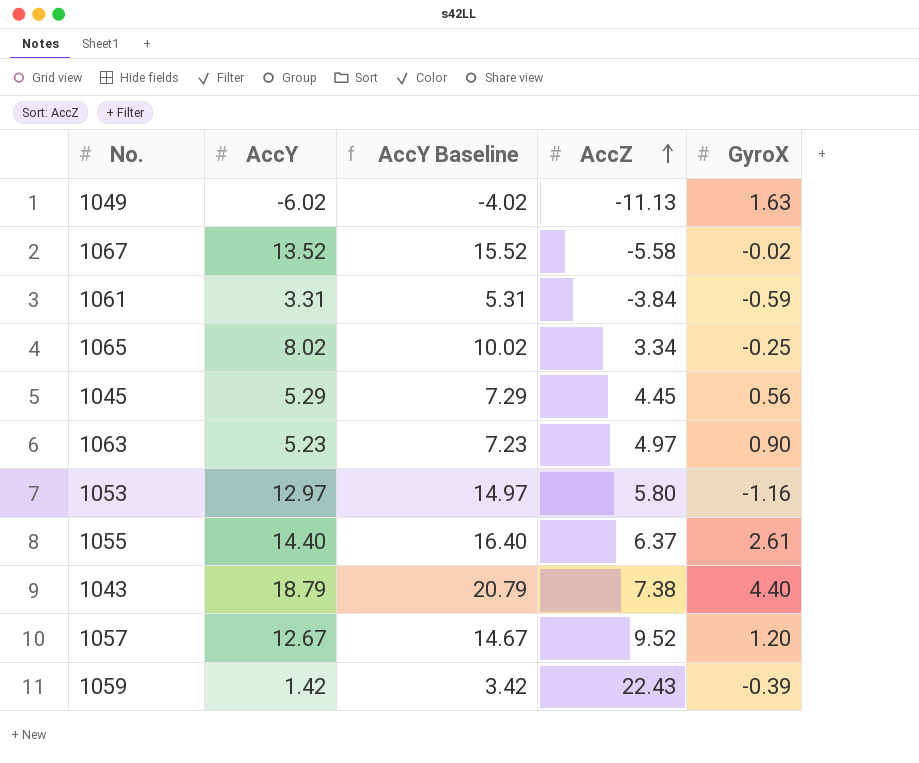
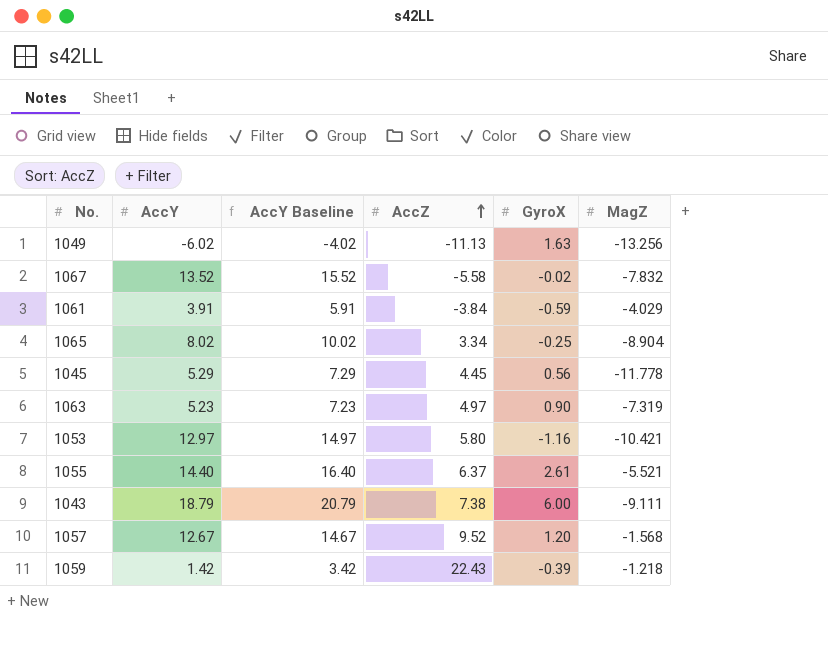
column MagZ | position: none -> 6
1061 | AccY: 3.31 -> 3.91
1061 | AccY Baseline: 5.31 -> 5.91
1043 | GyroX: 4.40 -> 6.00

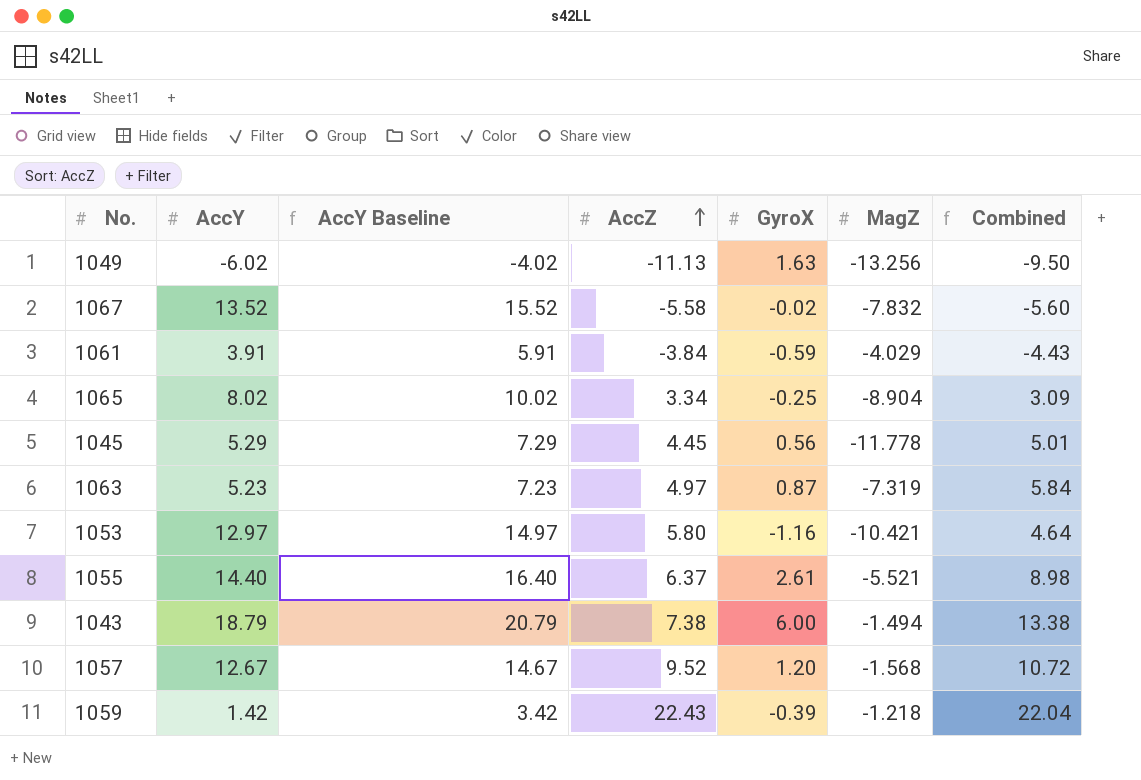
column Combined | formula: none -> [AccZ] + [GyroX]
1063 | GyroX: 0.90 -> 0.87
1043 | MagZ: -9.111 -> -1.494

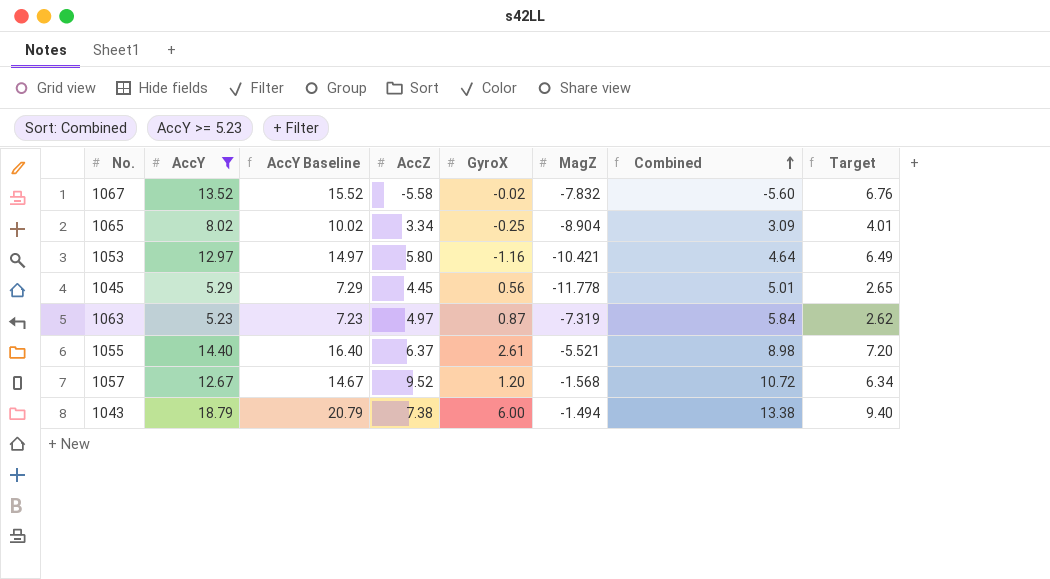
filter: none -> AccY >= 5.23
row order: AccZ ascending -> Combined ascending
column Target | formula: none -> [AccY] * 0.5

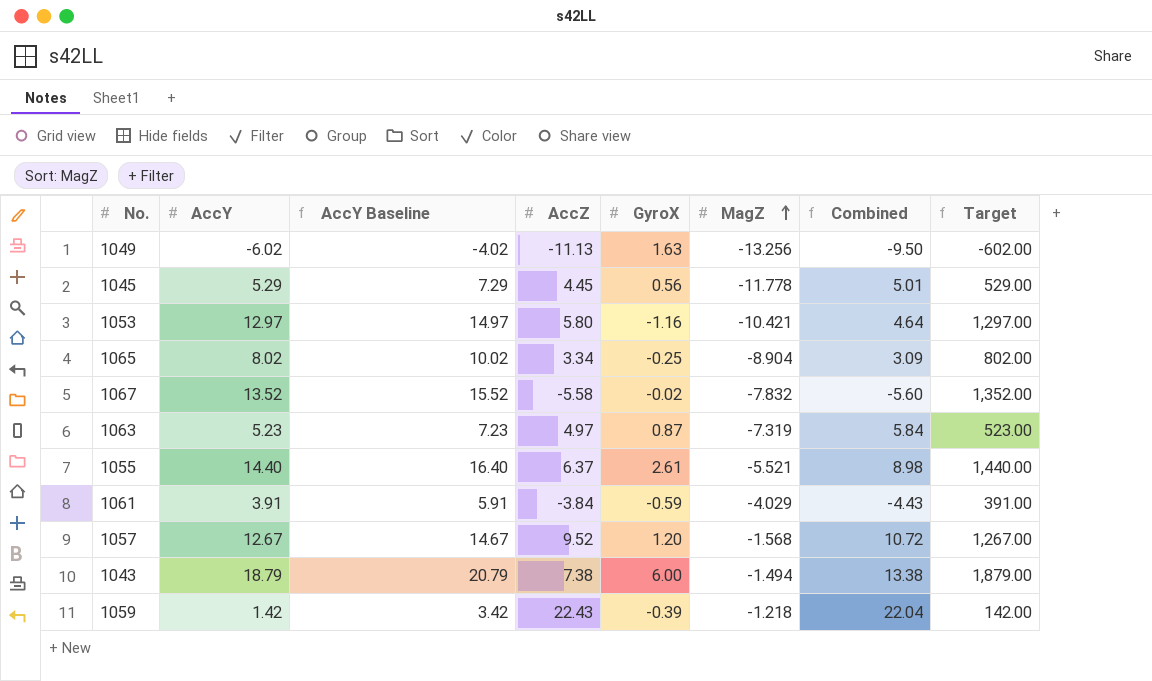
filter: AccY >= 5.23 -> none
row order: Combined ascending -> MagZ ascending
column Target | formula: [AccY] * 0.5 -> [AccY] * 100

